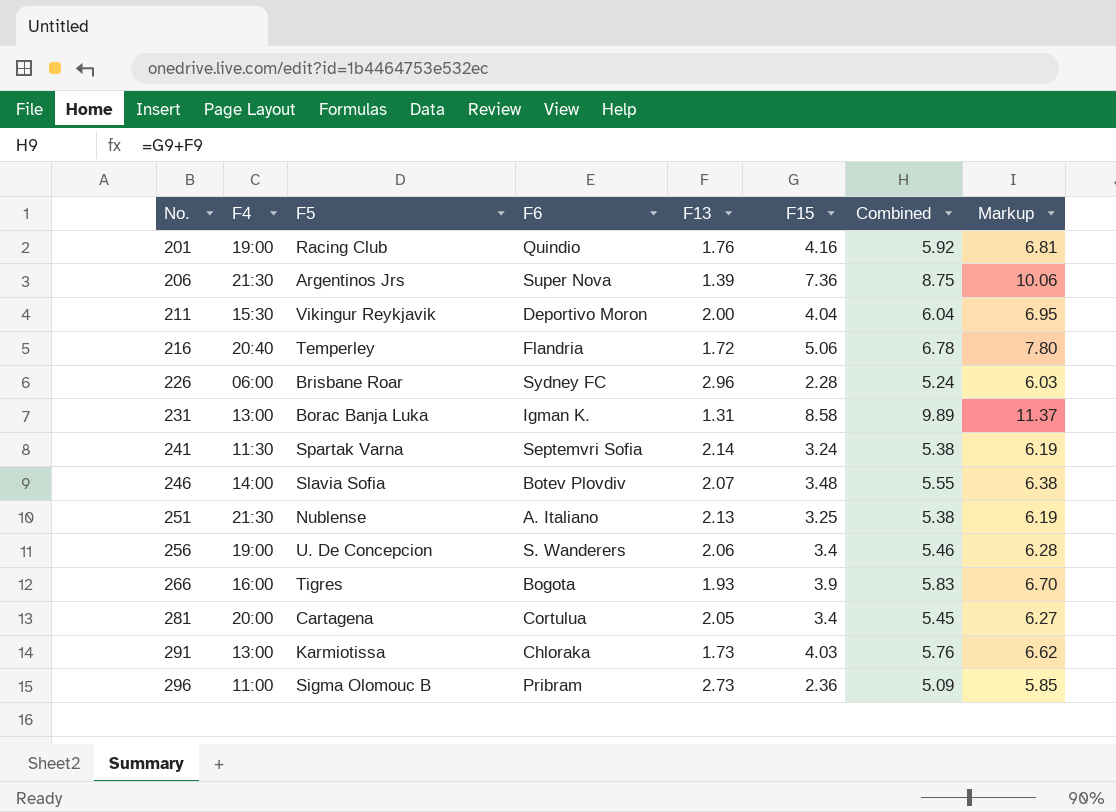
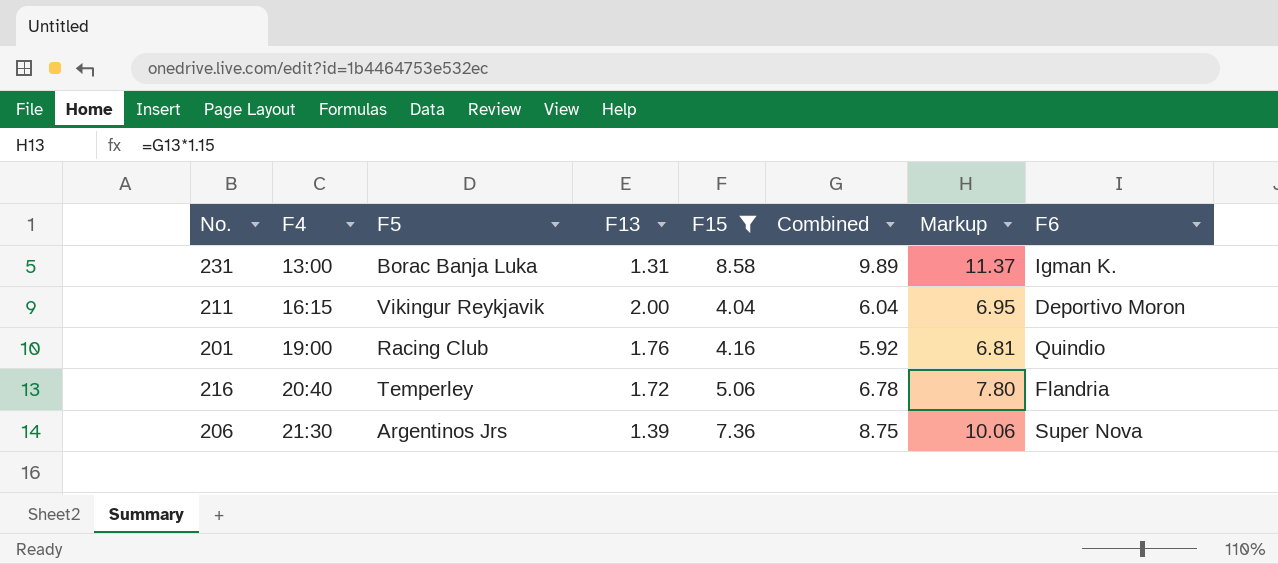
filter: none -> F15 >= 4.04
row order: No. ascending -> F4 ascending
column F6 | position: 4 -> 8
211 | F4: 15:30 -> 16:15

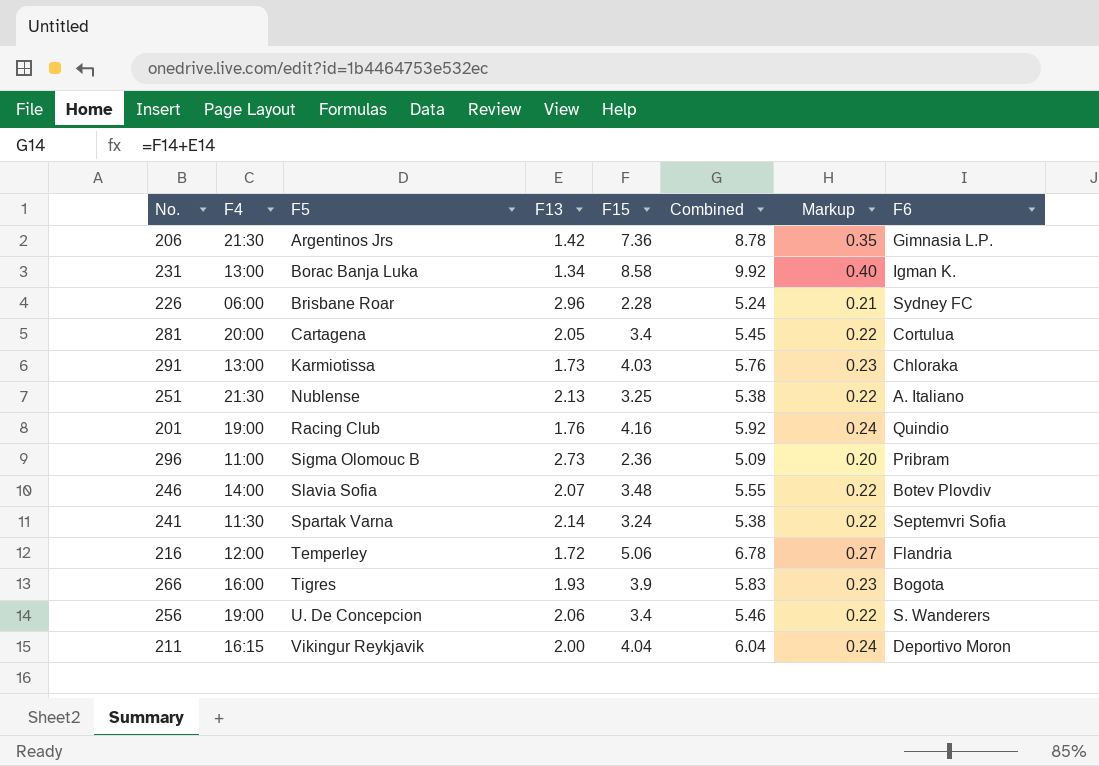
filter: F15 >= 4.04 -> none
row order: F4 ascending -> F5 ascending
column Markup | formula: [Combined] * 1.15 -> [Combined] * 0.04
206 | F13: 1.39 -> 1.42
206 | Combined: 8.75 -> 8.78
206 | F6: Super Nova -> Gimnasia L.P.
231 | F13: 1.31 -> 1.34
231 | Combined: 9.89 -> 9.92
216 | F4: 20:40 -> 12:00

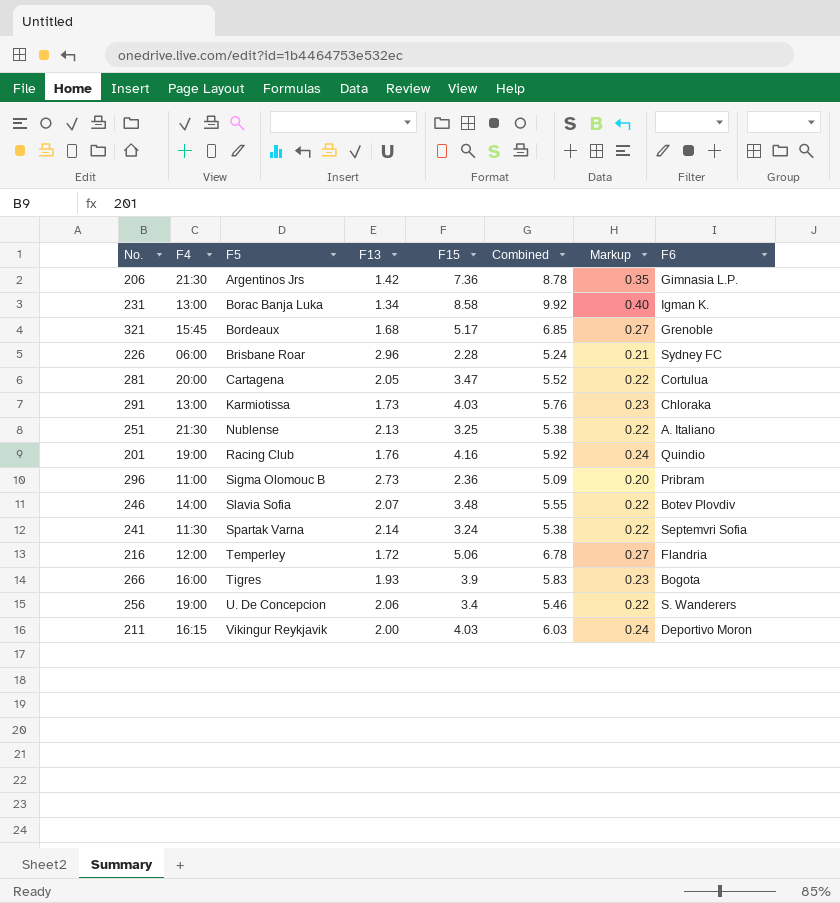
row 321: none -> 15:45 | Bordeaux | 1.68 | 5.17 | 6.85 | 0.27 | Grenoble
281 | F15: 3.4 -> 3.47
281 | Combined: 5.45 -> 5.52
211 | F15: 4.04 -> 4.03
211 | Combined: 6.04 -> 6.03

